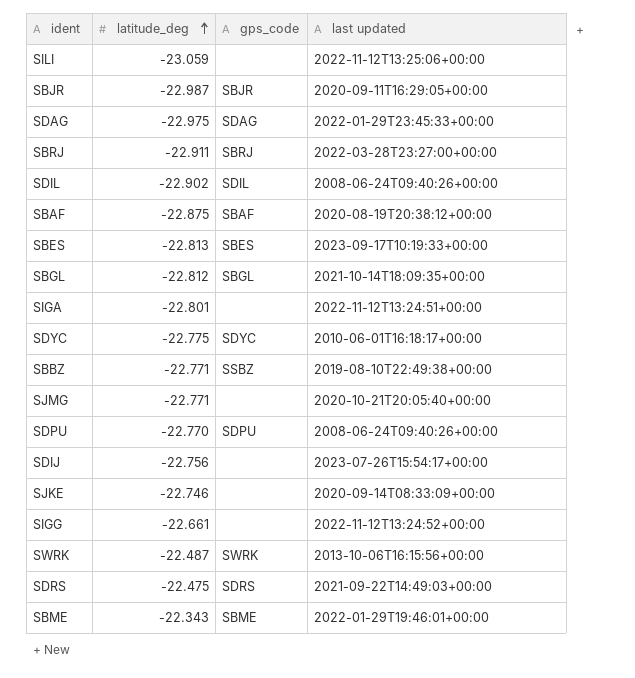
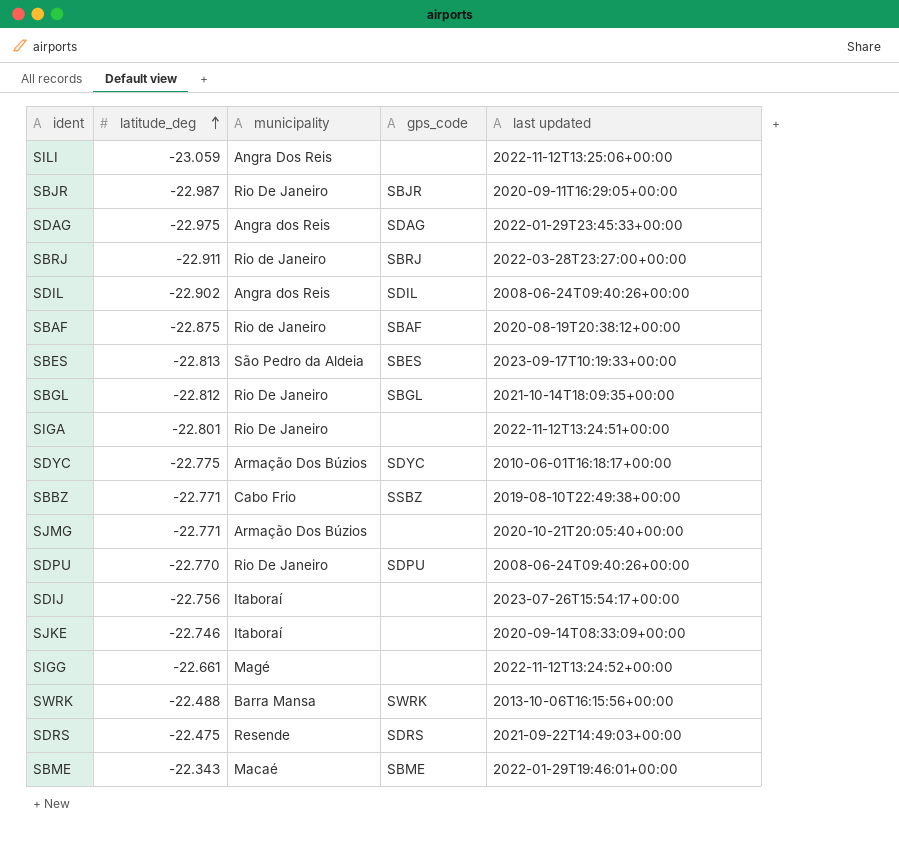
column municipality | position: none -> 3
SWRK | latitude_deg: -22.487 -> -22.488

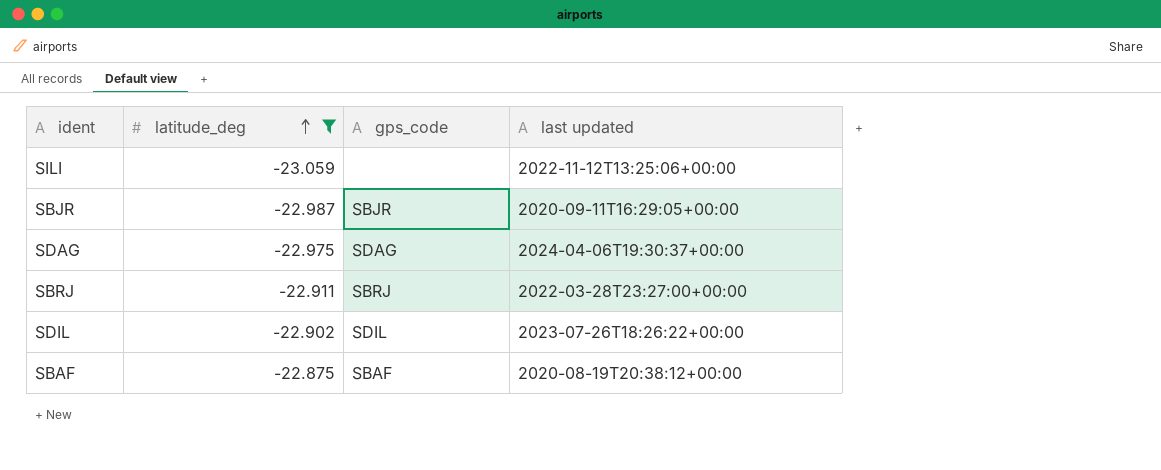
filter: none -> latitude_deg <= -22.875
column municipality | position: 3 -> none
SDAG | last updated: 2022-01-29T23:45:33+00:00 -> 2024-04-06T19:30:37+00:00
SDIL | last updated: 2008-06-24T09:40:26+00:00 -> 2023-07-26T18:26:22+00:00

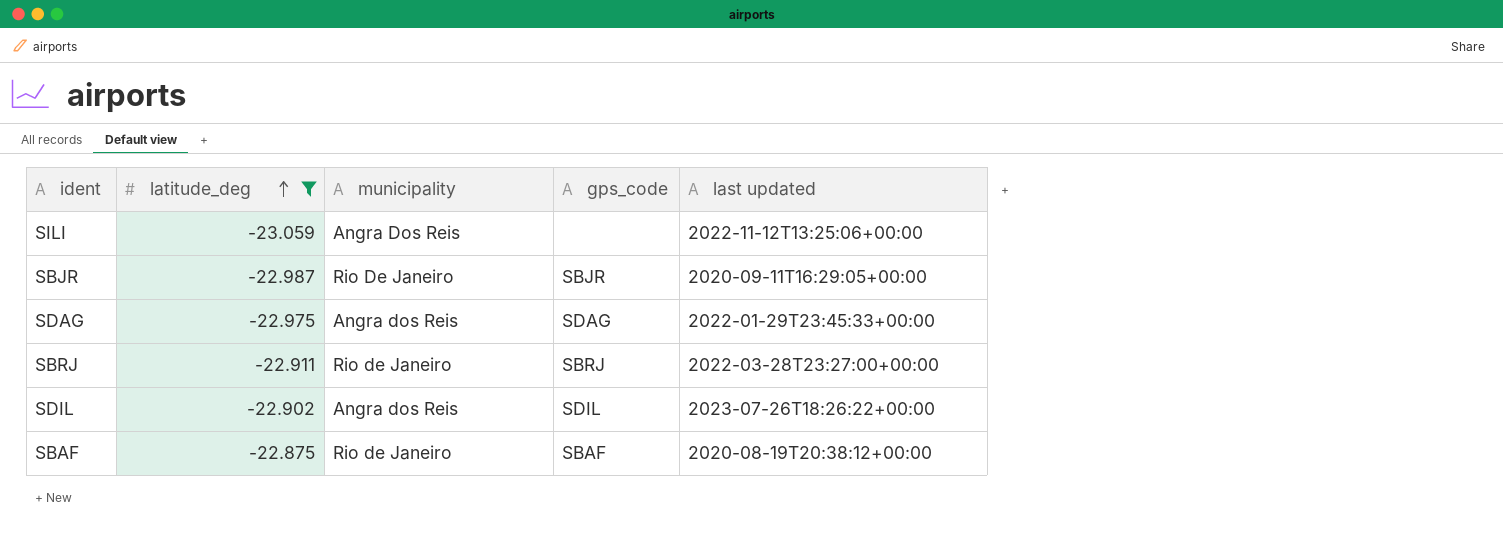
column municipality | position: none -> 3
SDAG | last updated: 2024-04-06T19:30:37+00:00 -> 2022-01-29T23:45:33+00:00

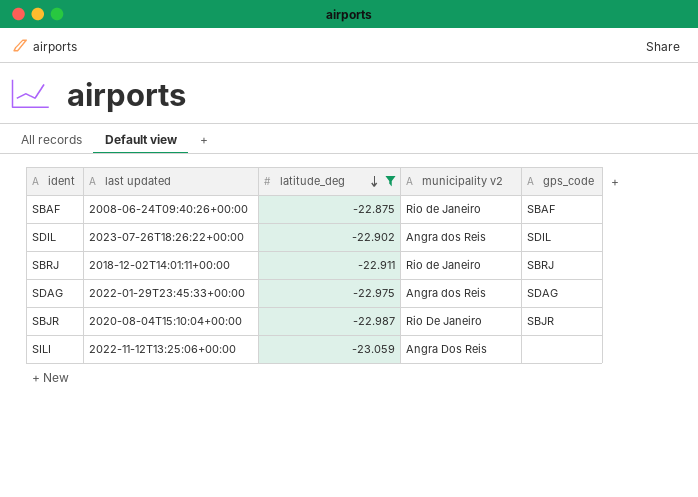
row order: latitude_deg ascending -> latitude_deg descending
column last updated | position: 5 -> 2
column name: municipality -> municipality v2
SBAF | last updated: 2020-08-19T20:38:12+00:00 -> 2008-06-24T09:40:26+00:00
SBRJ | last updated: 2022-03-28T23:27:00+00:00 -> 2018-12-02T14:01:11+00:00
SBJR | last updated: 2020-09-11T16:29:05+00:00 -> 2020-08-04T15:10:04+00:00

